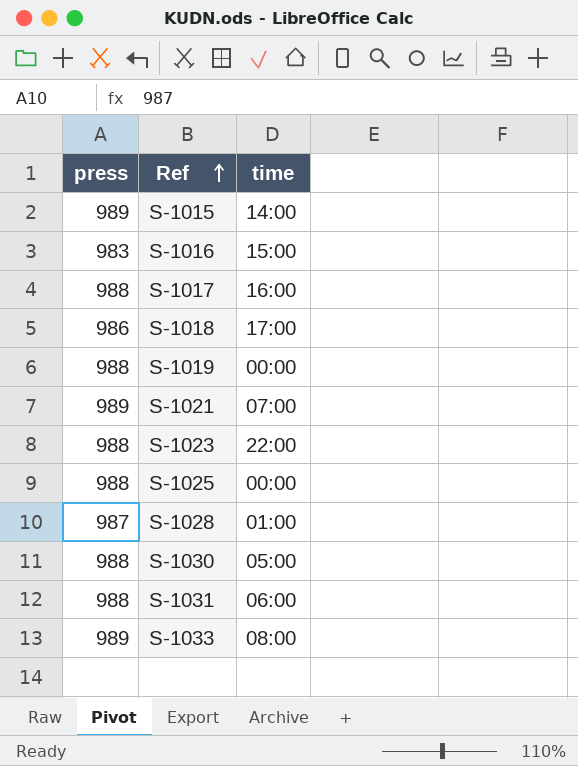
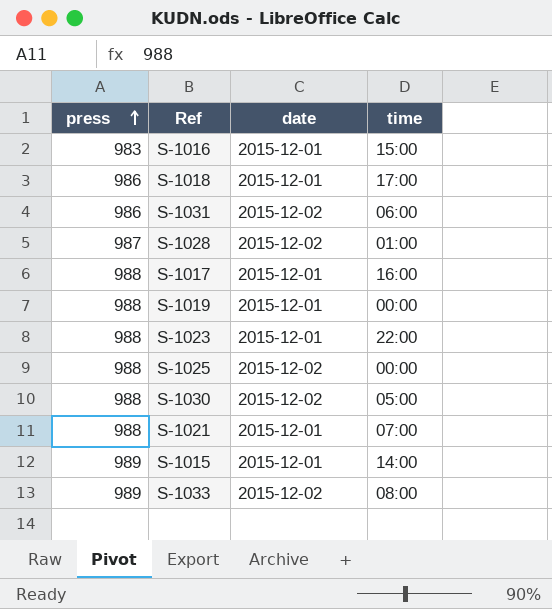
row order: Ref ascending -> press ascending
column date | position: none -> 3
S-1031 | press: 988 -> 986
S-1021 | press: 989 -> 988

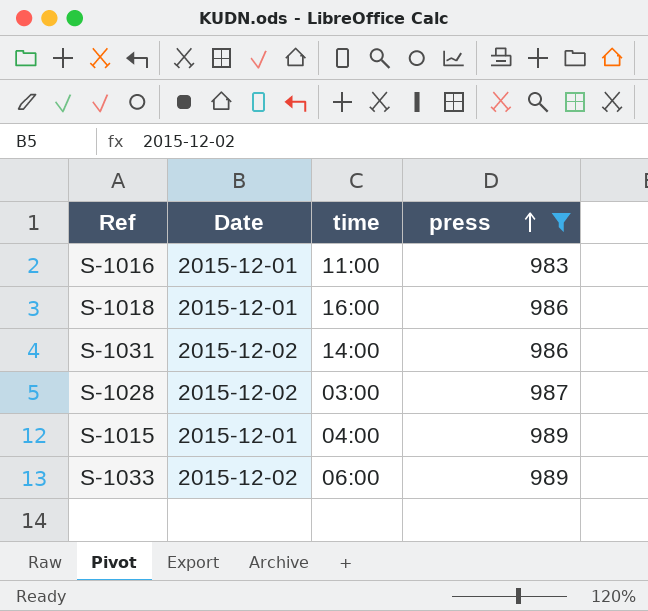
filter: none -> press != 988
column name: date -> Date
column press | position: 1 -> 4
S-1016 | time: 15:00 -> 11:00
S-1018 | time: 17:00 -> 16:00
S-1031 | time: 06:00 -> 14:00
S-1028 | time: 01:00 -> 03:00
S-1015 | time: 14:00 -> 04:00
S-1033 | time: 08:00 -> 06:00

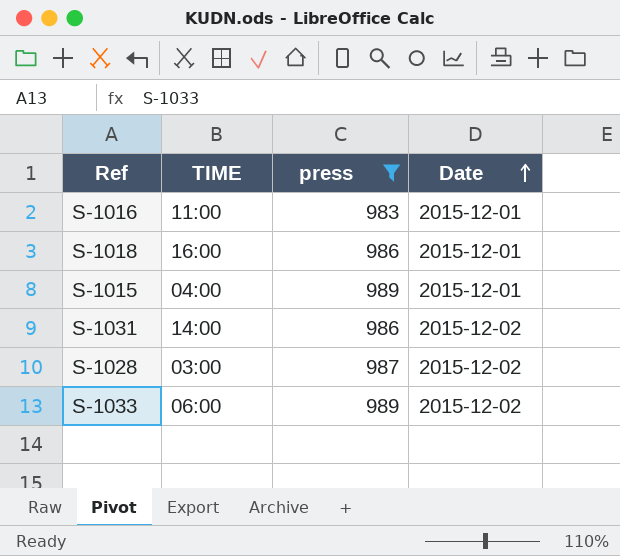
row order: press ascending -> Date ascending
column name: time -> TIME
column Date | position: 2 -> 4

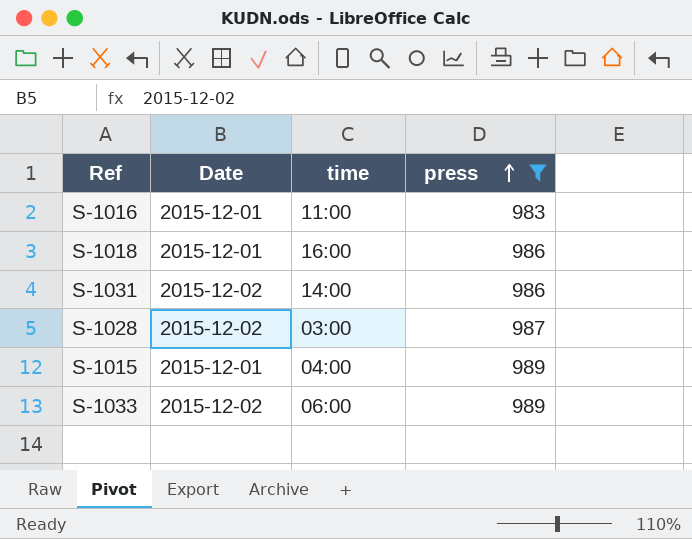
row order: Date ascending -> press ascending
column Date | position: 4 -> 2
column name: TIME -> time

